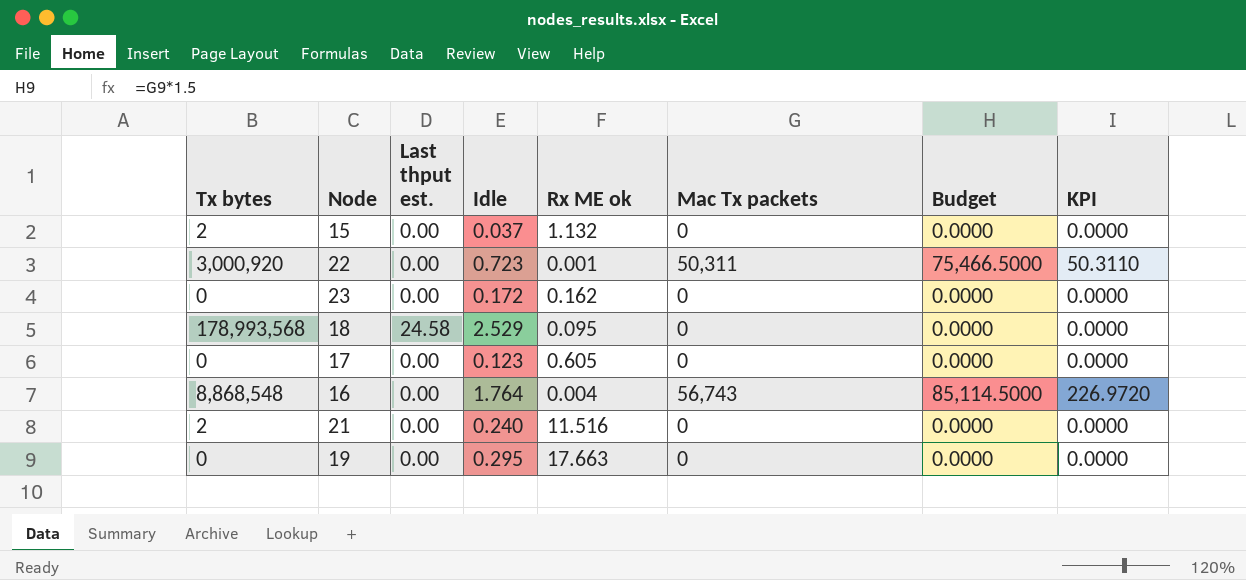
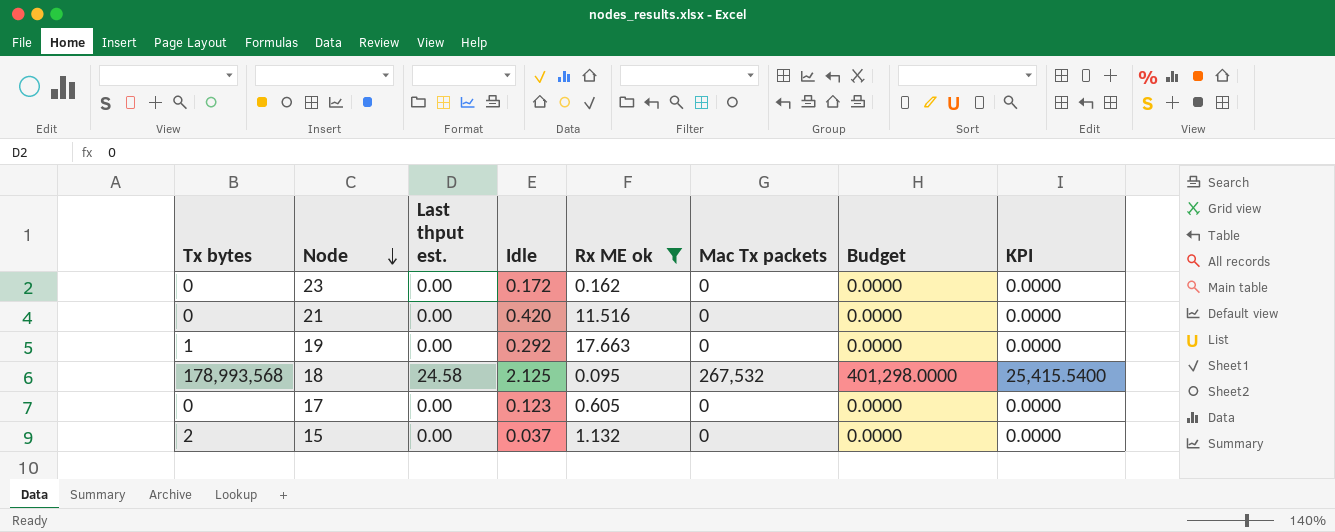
filter: none -> Rx ME ok >= 0.095
row order: none -> Node descending
21 | Tx bytes: 2 -> 0
21 | Idle: 0.240 -> 0.420
19 | Tx bytes: 0 -> 1
19 | Idle: 0.295 -> 0.292
18 | Idle: 2.529 -> 2.125
18 | Mac Tx packets: 0 -> 267,532
18 | Budget: 0.0000 -> 401,298.0000
18 | KPI: 0.0000 -> 25,415.5400

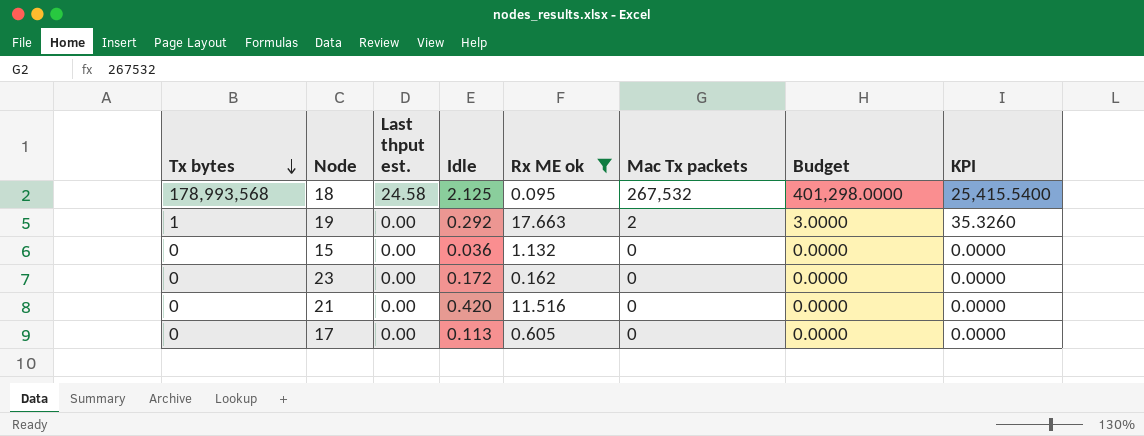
row order: Node descending -> Tx bytes descending
19 | Mac Tx packets: 0 -> 2
19 | Budget: 0.0000 -> 3.0000
19 | KPI: 0.0000 -> 35.3260
15 | Tx bytes: 2 -> 0
15 | Idle: 0.037 -> 0.036
17 | Idle: 0.123 -> 0.113

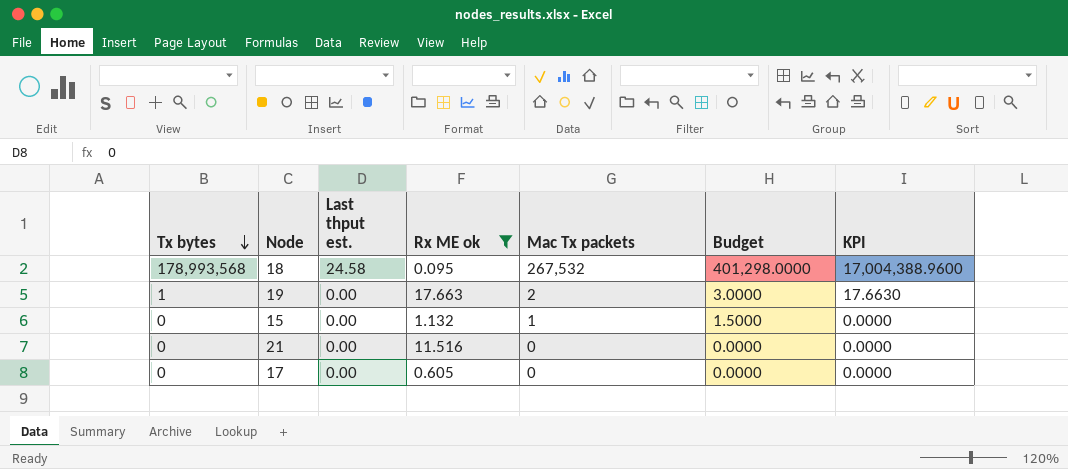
column Idle | position: 4 -> none
column KPI | formula: [Rx ME ok] * [Mac Tx packets] -> [Tx bytes] * [Rx ME ok]
row 23: 0 | 0.00 | 0.172 | 0.162 | 0 | 0.0000 | 0.0000 -> none
15 | Mac Tx packets: 0 -> 1
15 | Budget: 0.0000 -> 1.5000

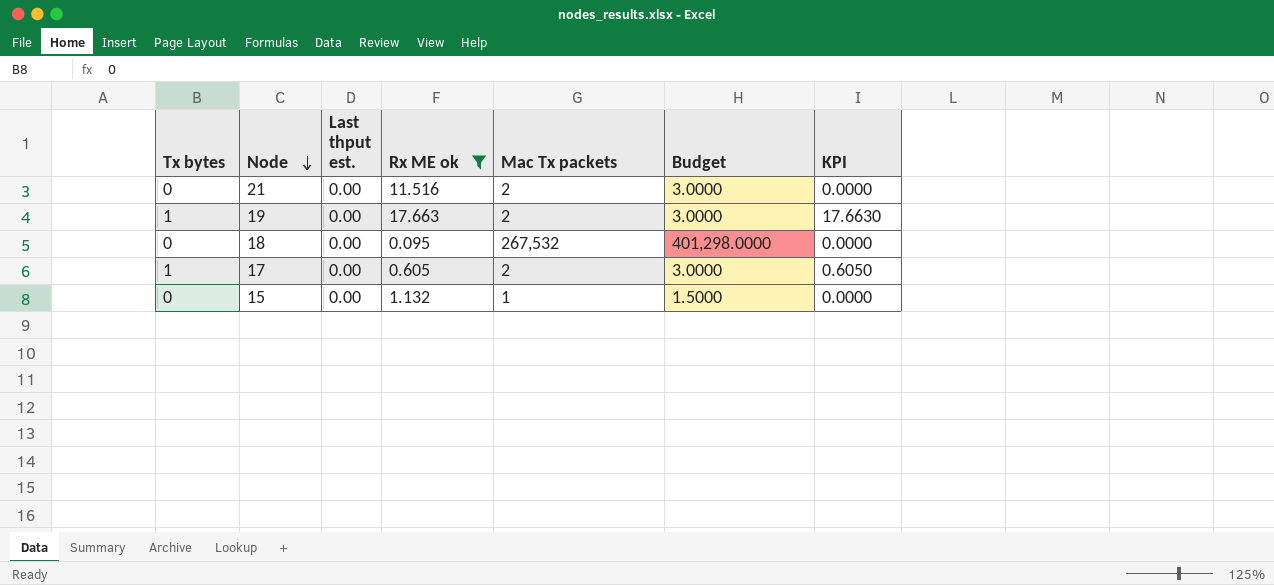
row order: Tx bytes descending -> Node descending
21 | Mac Tx packets: 0 -> 2
21 | Budget: 0.0000 -> 3.0000
18 | Tx bytes: 178,993,568 -> 0
18 | Last thput est.: 24.58 -> 0.00
18 | KPI: 17,004,388.9600 -> 0.0000
17 | Tx bytes: 0 -> 1
17 | Mac Tx packets: 0 -> 2
17 | Budget: 0.0000 -> 3.0000
17 | KPI: 0.0000 -> 0.6050

